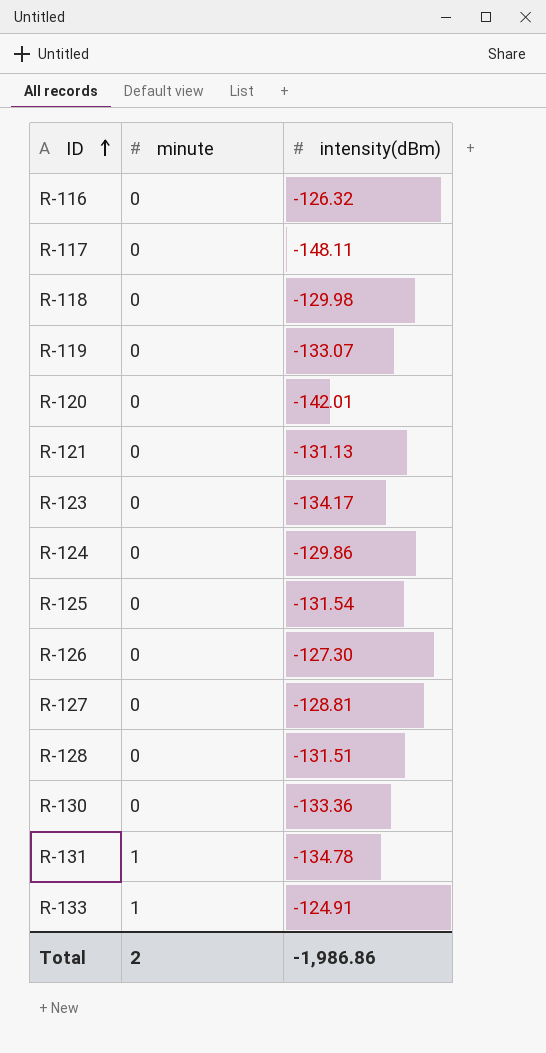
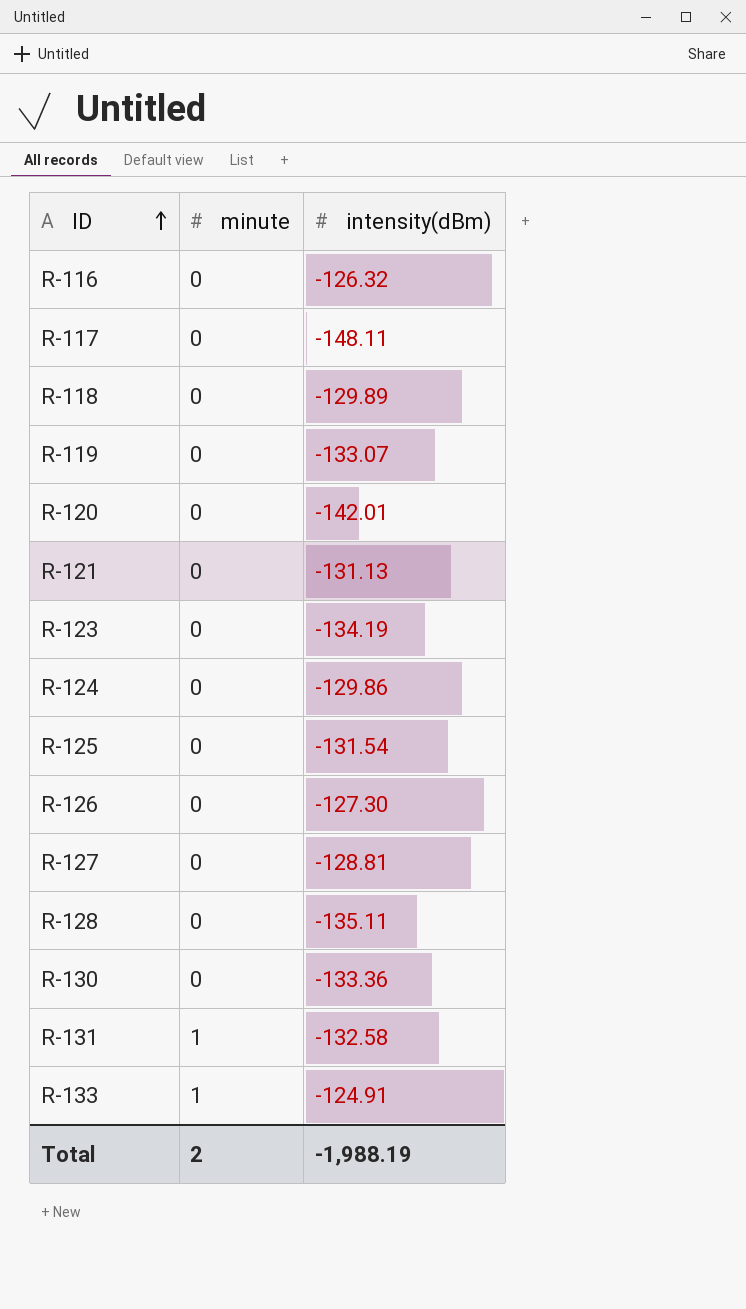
R-118 | intensity(dBm): -129.98 -> -129.89
R-123 | intensity(dBm): -134.17 -> -134.19
R-128 | intensity(dBm): -131.51 -> -135.11
R-131 | intensity(dBm): -134.78 -> -132.58
Total | intensity(dBm): -1,986.86 -> -1,988.19

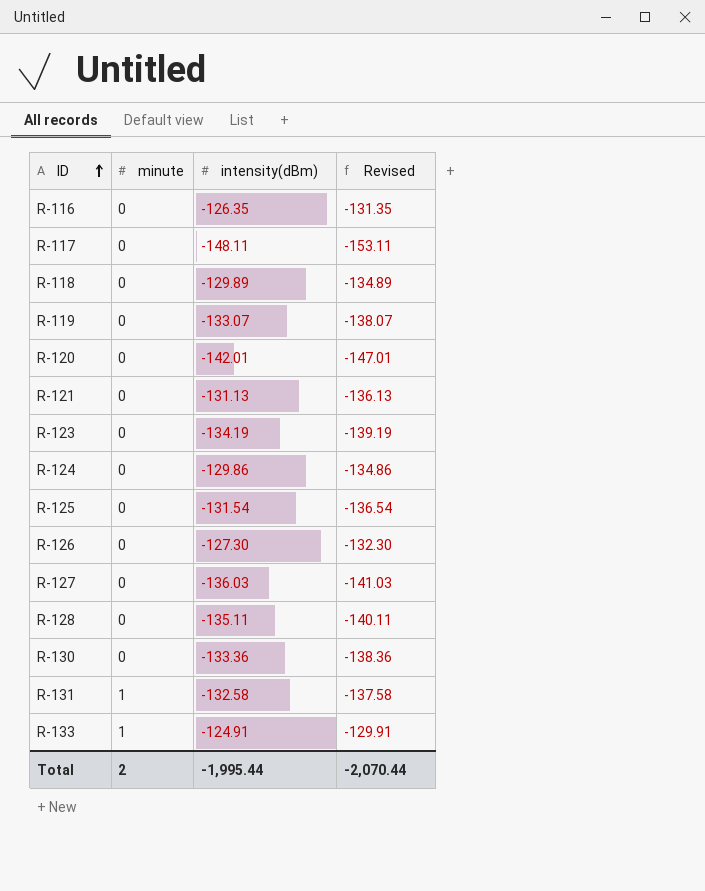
column Revised | formula: none -> [intensity(dBm)] - 5
R-116 | intensity(dBm): -126.32 -> -126.35
R-127 | intensity(dBm): -128.81 -> -136.03
Total | intensity(dBm): -1,988.19 -> -1,995.44

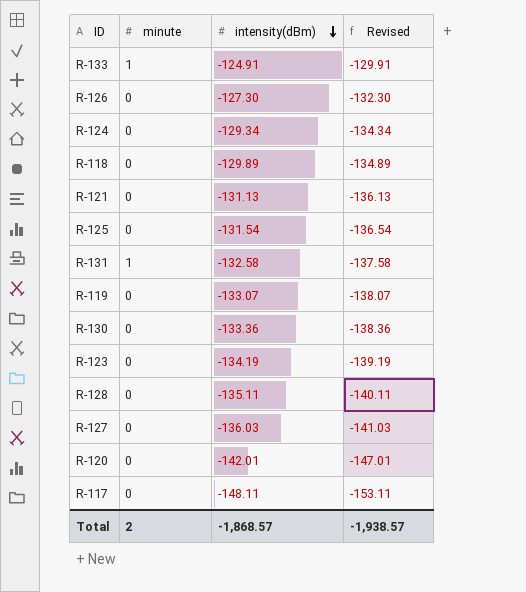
row order: ID ascending -> intensity(dBm) descending
row R-116: 0 | -126.35 | -131.35 -> none
R-124 | intensity(dBm): -129.86 -> -129.34
R-124 | Revised: -134.86 -> -134.34
Total | intensity(dBm): -1,995.44 -> -1,868.57
Total | Revised: -2,070.44 -> -1,938.57

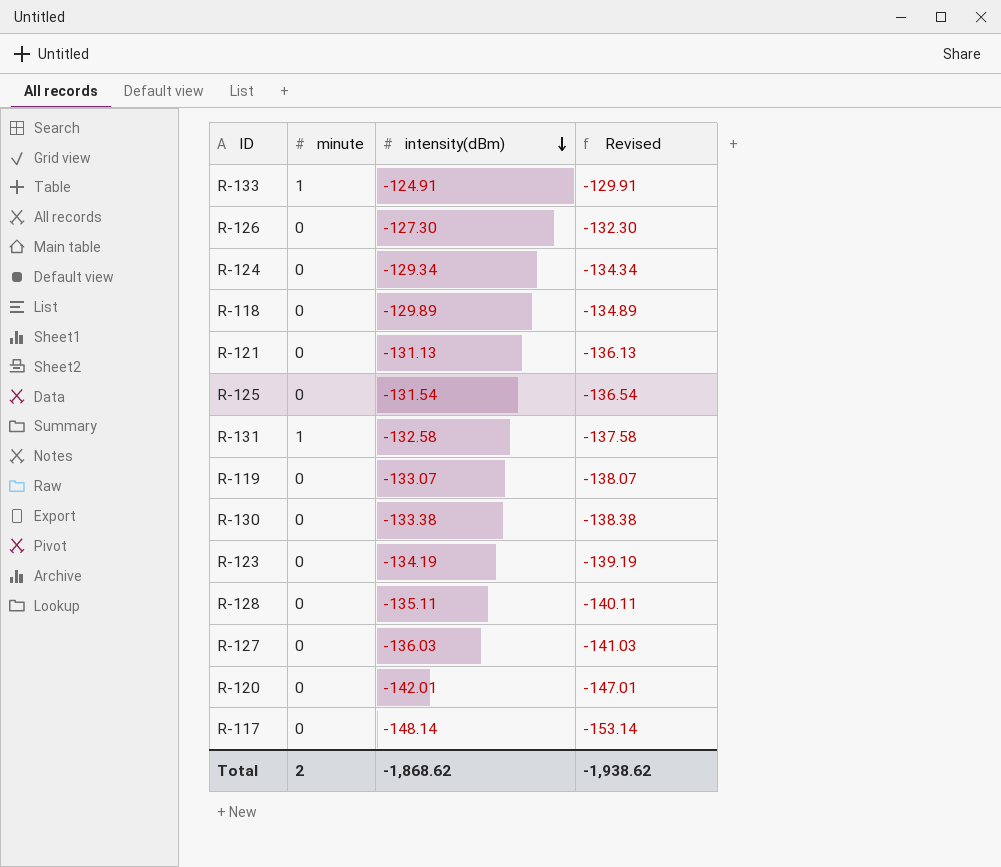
R-130 | intensity(dBm): -133.36 -> -133.38
R-130 | Revised: -138.36 -> -138.38
R-117 | intensity(dBm): -148.11 -> -148.14
R-117 | Revised: -153.11 -> -153.14
Total | intensity(dBm): -1,868.57 -> -1,868.62
Total | Revised: -1,938.57 -> -1,938.62

